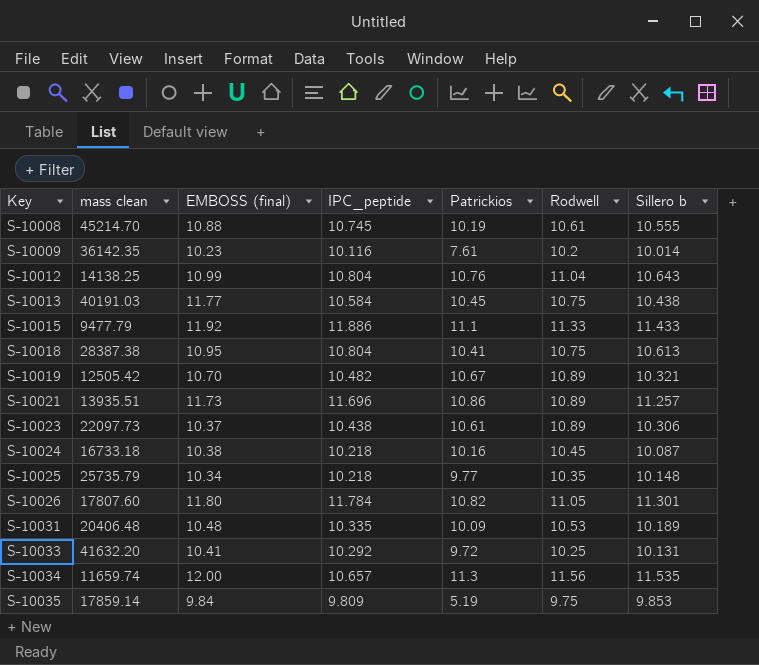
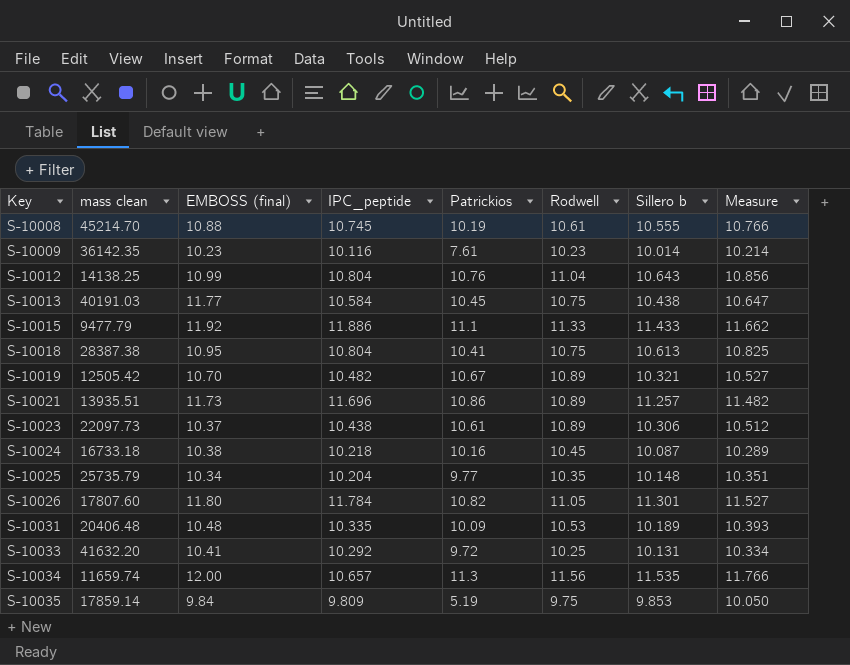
column Measure | formula: none -> [Sillero b] * 1.02
S-10009 | Rodwell: 10.2 -> 10.23
S-10025 | IPC_peptide: 10.218 -> 10.204

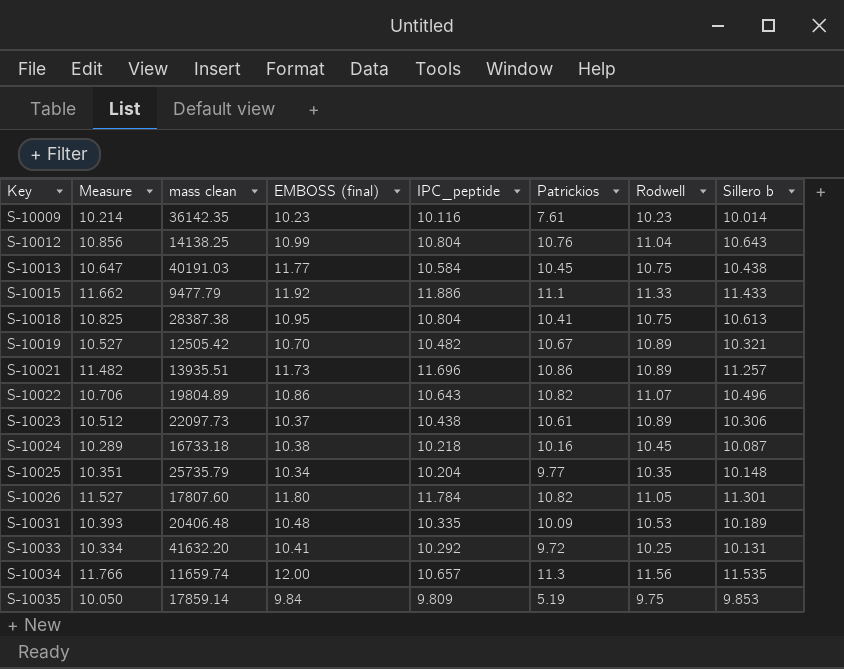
column Measure | position: 8 -> 2
row S-10008: 45214.70 | 10.88 | 10.745 | 10.19 | 10.61 | 10.555 | 10.766 -> none
row S-10022: none -> 10.706 | 19804.89 | 10.86 | 10.643 | 10.82 | 11.07 | 10.496

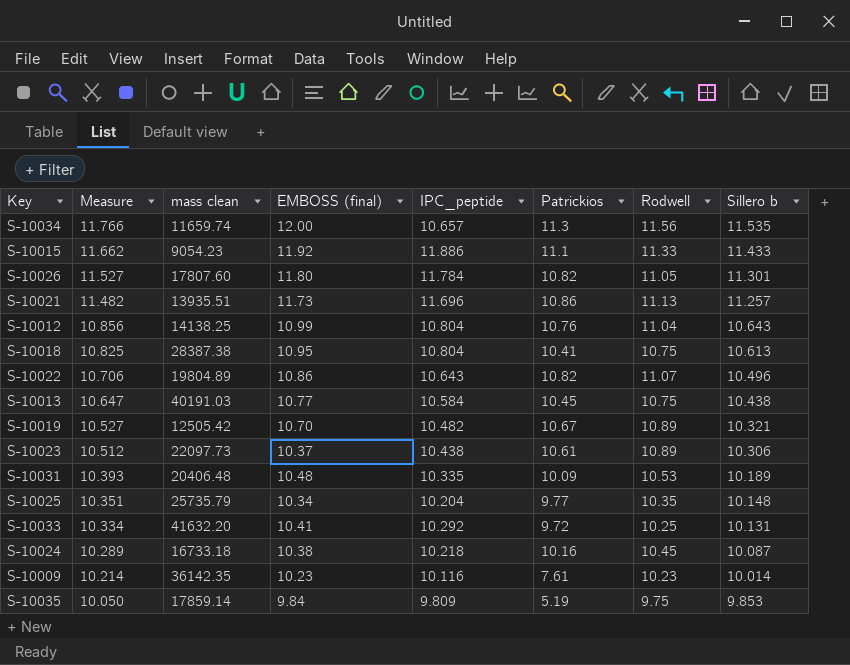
row order: Key ascending -> Measure descending
S-10015 | mass clean: 9477.79 -> 9054.23
S-10021 | Rodwell: 10.89 -> 11.13
S-10013 | EMBOSS (final): 11.77 -> 10.77

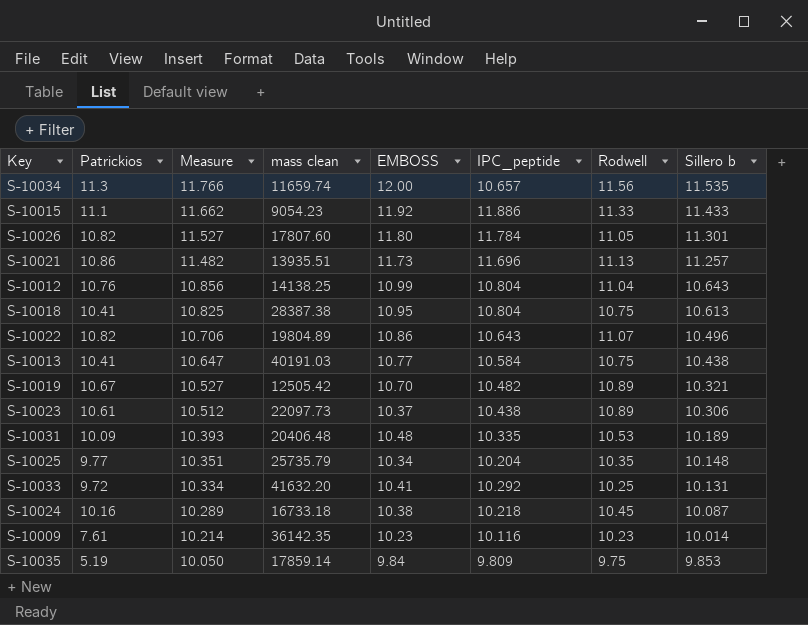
column Patrickios | position: 6 -> 2
column name: EMBOSS (final) -> EMBOSS
S-10013 | Patrickios: 10.45 -> 10.41

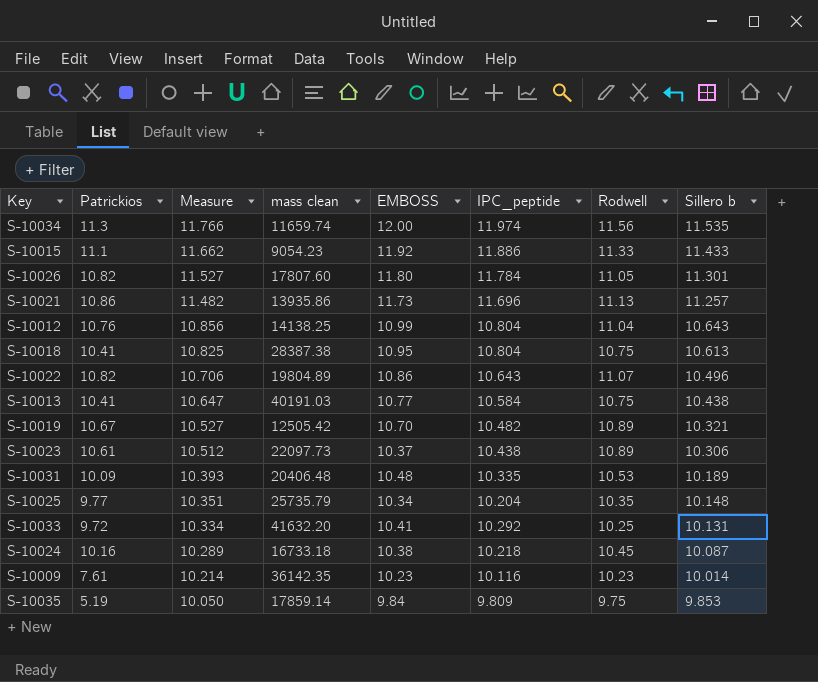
S-10034 | IPC_peptide: 10.657 -> 11.974
S-10021 | mass clean: 13935.51 -> 13935.86

